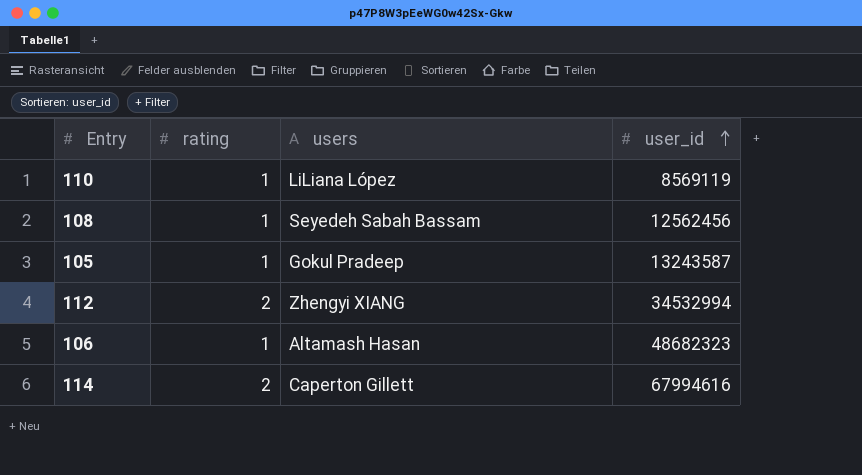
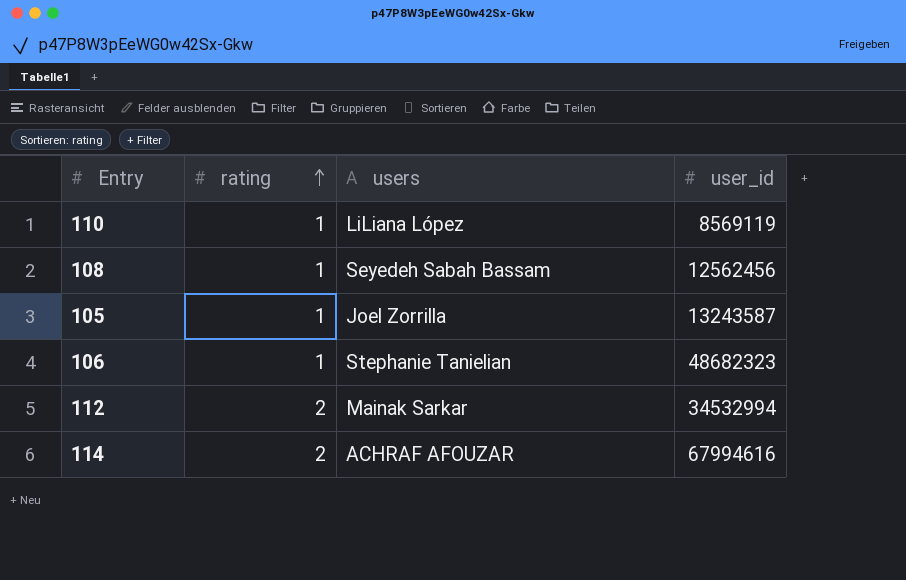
row order: user_id ascending -> rating ascending
105 | users: Gokul Pradeep -> Joel Zorrilla
106 | users: Altamash Hasan -> Stephanie Tanielian
112 | users: Zhengyi XIANG -> Mainak Sarkar
114 | users: Caperton Gillett -> ACHRAF AFOUZAR

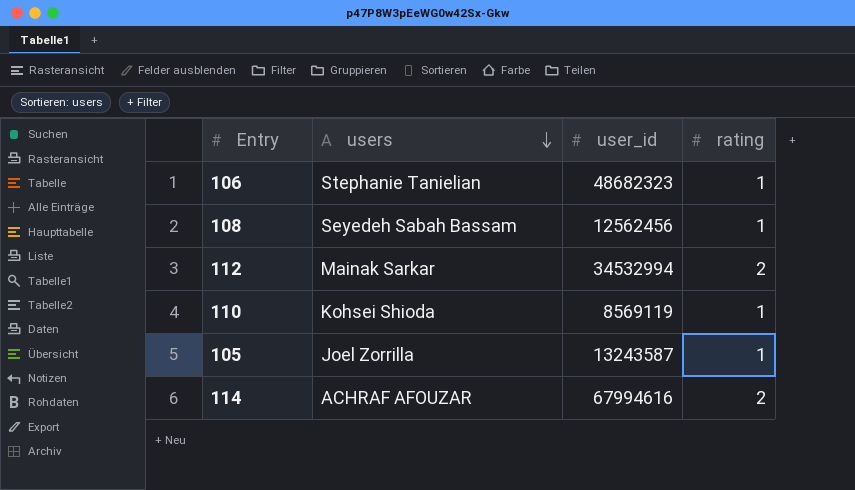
row order: rating ascending -> users descending
column rating | position: 2 -> 4
110 | users: LiLiana López -> Kohsei Shioda

